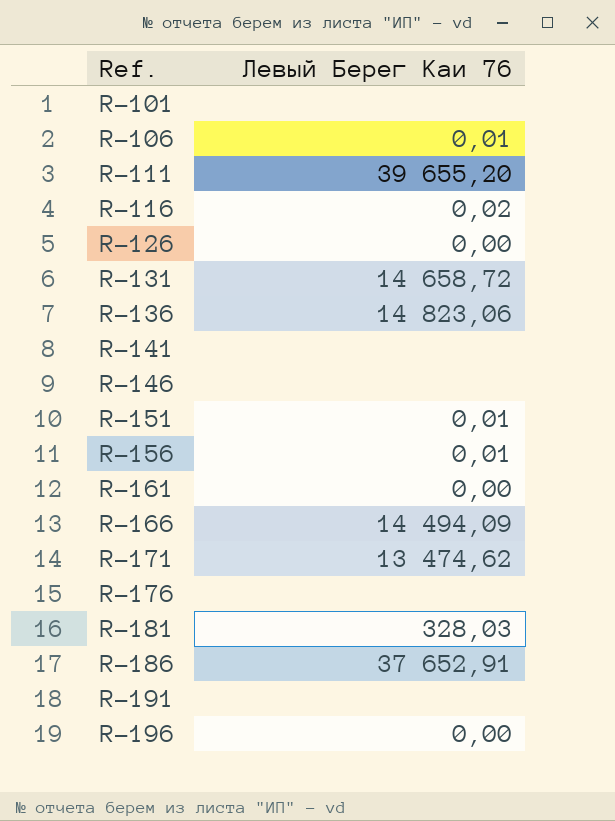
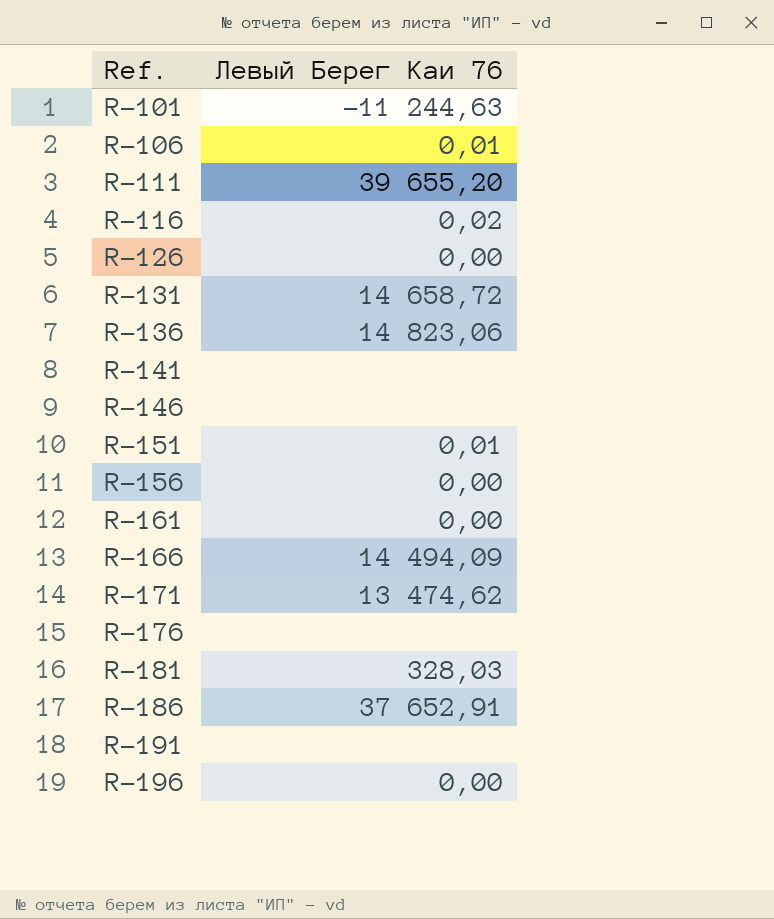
R-101 | Левый Берег Каи 76: none -> -11 244,63
R-156 | Левый Берег Каи 76: 0,01 -> 0,00

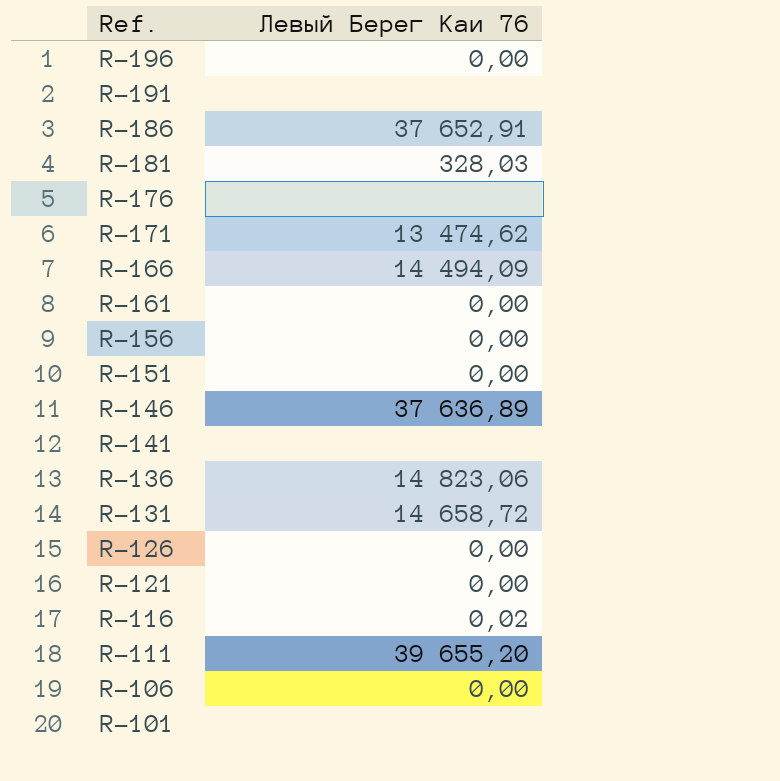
row order: Ref. ascending -> Ref. descending
R-151 | Левый Берег Каи 76: 0,01 -> 0,00
R-146 | Левый Берег Каи 76: none -> 37 636,89
row R-121: none -> 0,00
R-106 | Левый Берег Каи 76: 0,01 -> 0,00
R-101 | Левый Берег Каи 76: -11 244,63 -> none

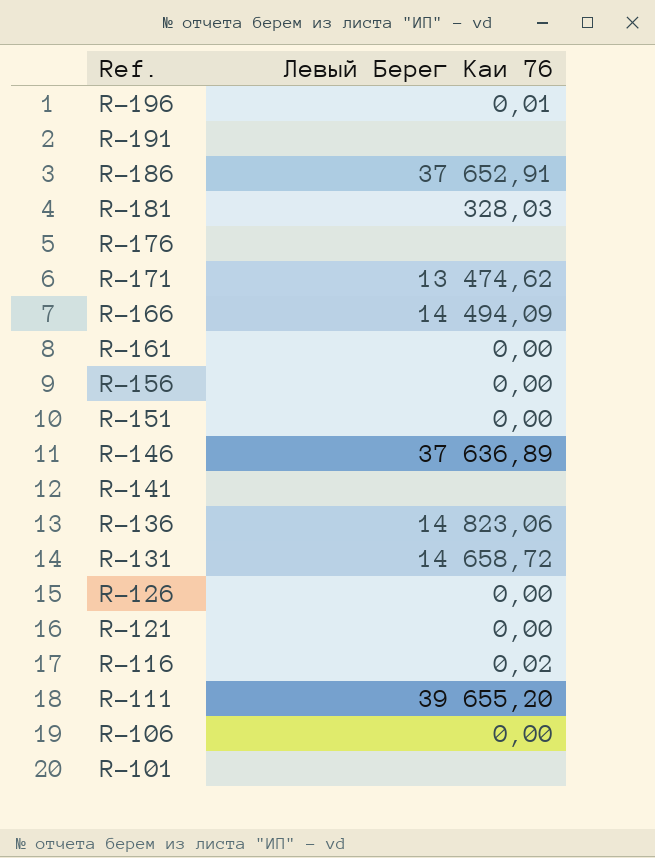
R-196 | Левый Берег Каи 76: 0,00 -> 0,01

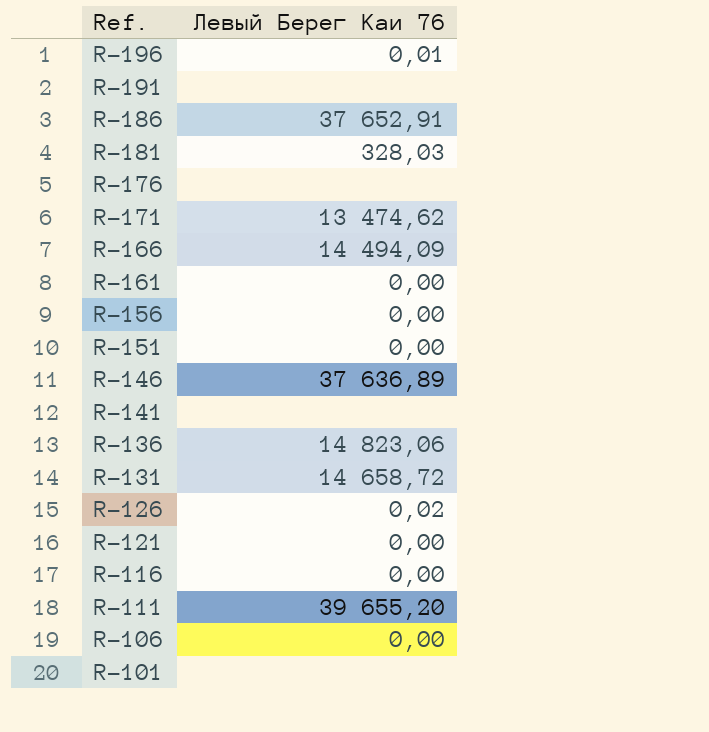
R-126 | Левый Берег Каи 76: 0,00 -> 0,02
R-116 | Левый Берег Каи 76: 0,02 -> 0,00

